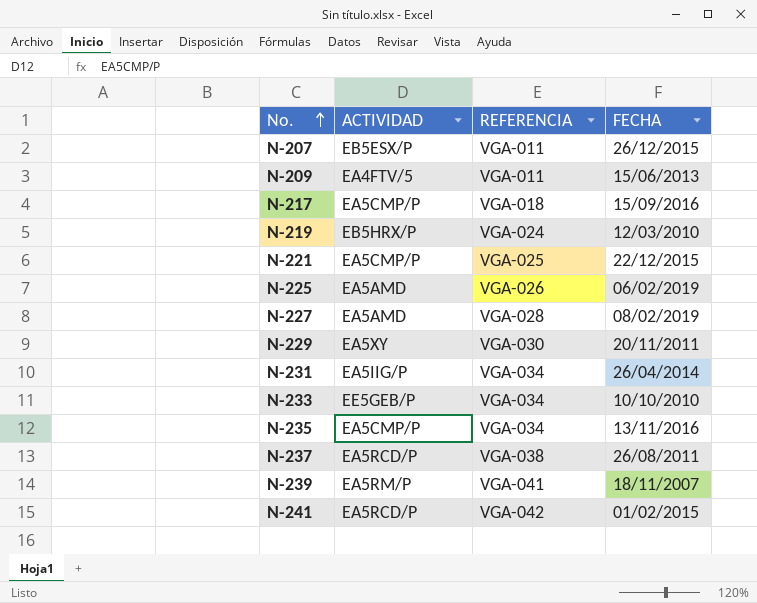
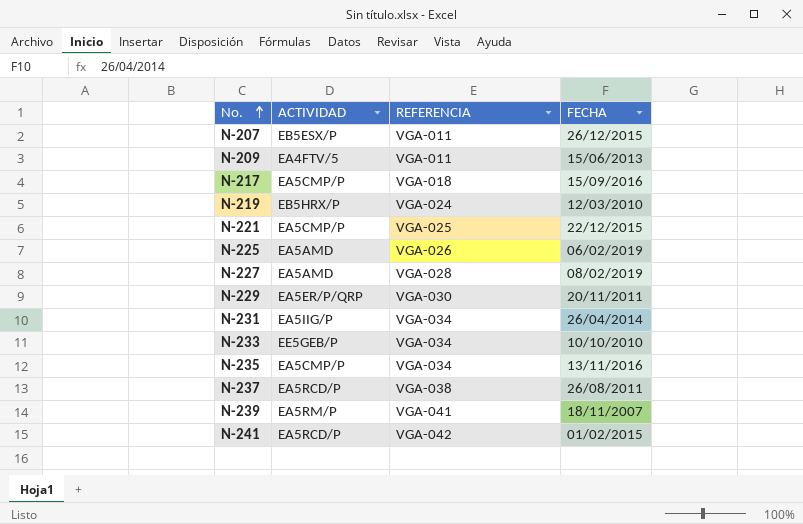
N-229 | ACTIVIDAD: EA5XY -> EA5ER/P/QRP

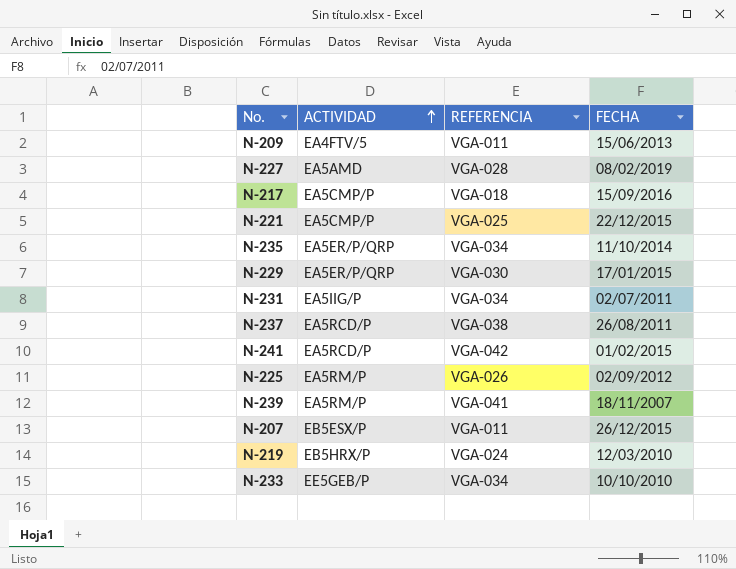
row order: No. ascending -> ACTIVIDAD ascending
N-235 | ACTIVIDAD: EA5CMP/P -> EA5ER/P/QRP
N-235 | FECHA: 13/11/2016 -> 11/10/2014
N-229 | FECHA: 20/11/2011 -> 17/01/2015
N-231 | FECHA: 26/04/2014 -> 02/07/2011
N-225 | ACTIVIDAD: EA5AMD -> EA5RM/P
N-225 | FECHA: 06/02/2019 -> 02/09/2012

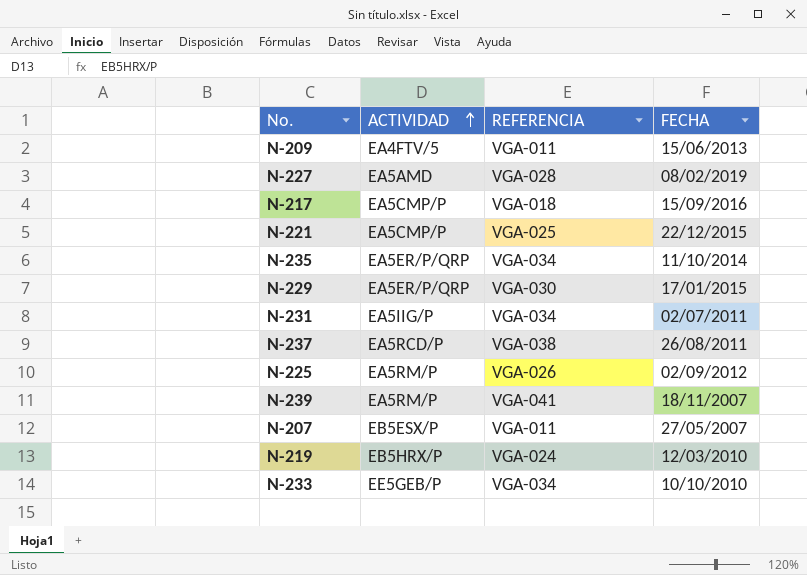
row N-241: EA5RCD/P | VGA-042 | 01/02/2015 -> none
N-207 | FECHA: 26/12/2015 -> 27/05/2007

